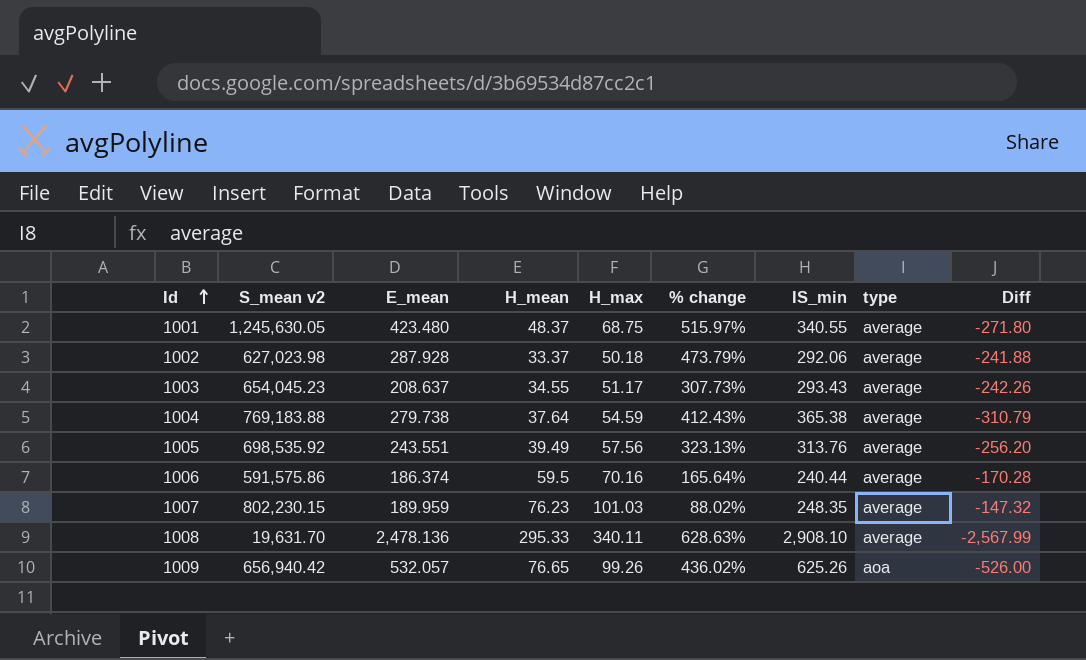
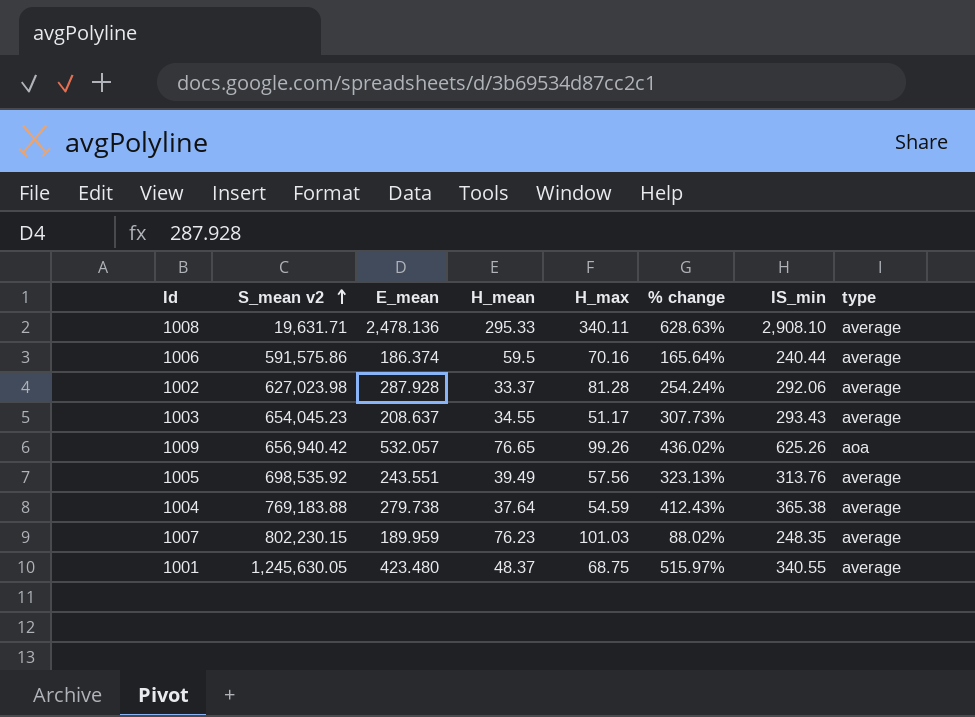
row order: Id ascending -> S_mean v2 ascending
column Diff | formula: [H_max] - [IS_min] -> none
1008 | S_mean v2: 19,631.70 -> 19,631.71
1002 | H_max: 50.18 -> 81.28
1002 | % change: 473.79% -> 254.24%

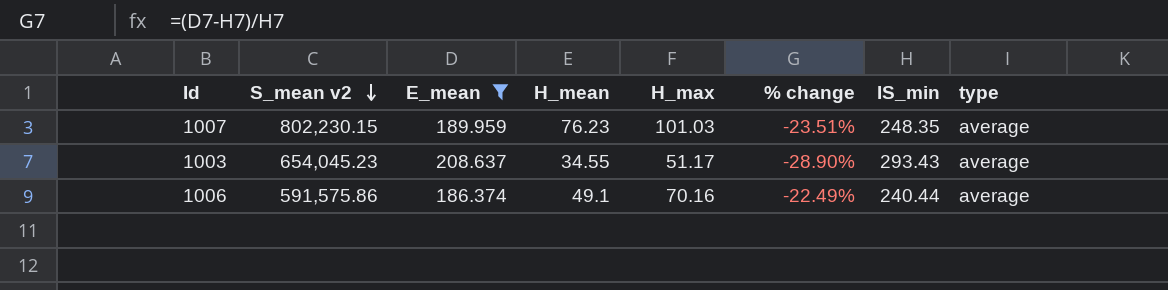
filter: none -> E_mean <= 208.637
row order: S_mean v2 ascending -> S_mean v2 descending
column % change | formula: ([E_mean] - [H_max]) / [H_max] -> ([E_mean] - [IS_min]) / [IS_min]
1006 | H_mean: 59.5 -> 49.1

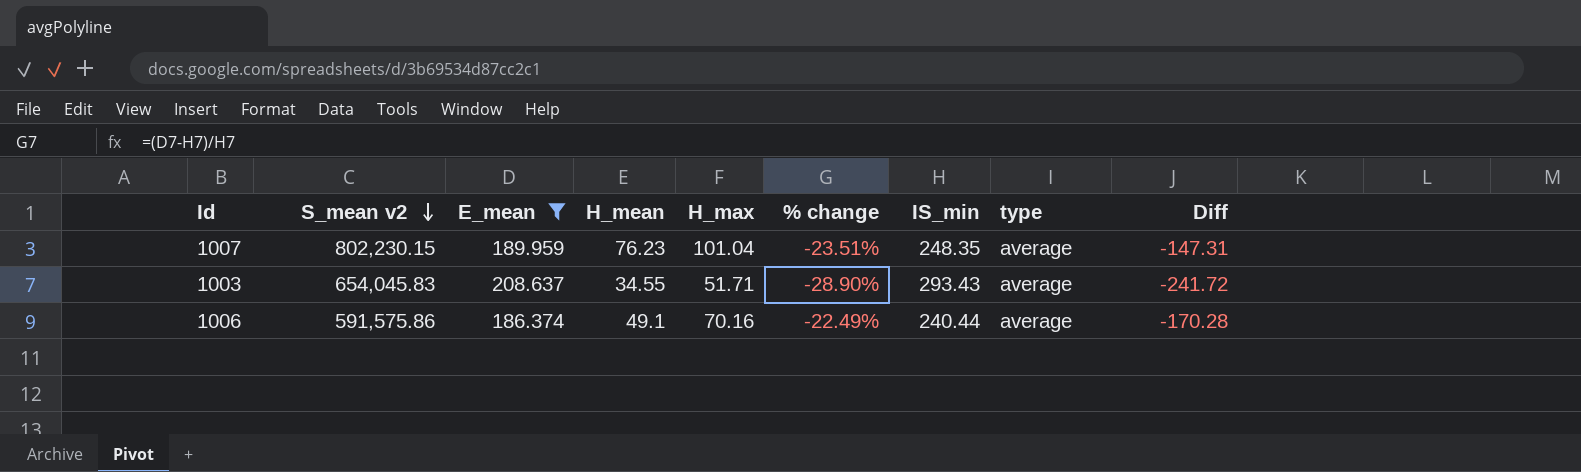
column Diff | formula: none -> [H_max] - [IS_min]
1007 | H_max: 101.03 -> 101.04
1003 | S_mean v2: 654,045.23 -> 654,045.83
1003 | H_max: 51.17 -> 51.71

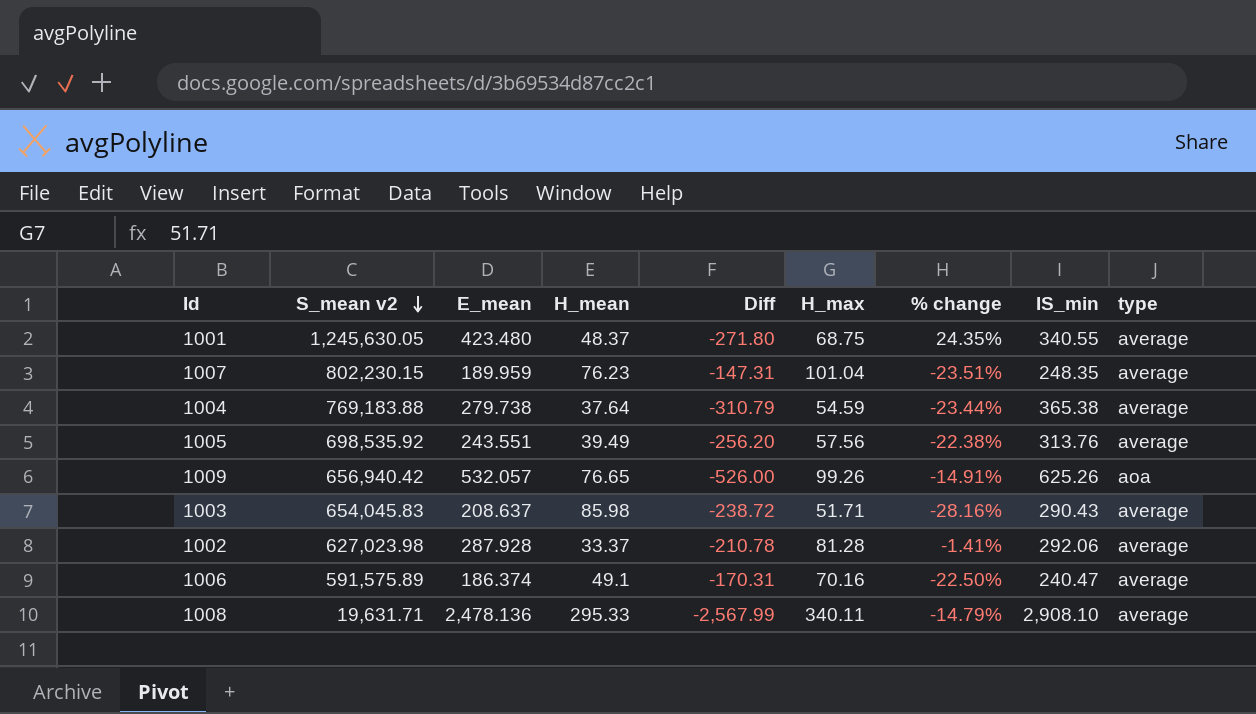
filter: E_mean <= 208.637 -> none
column Diff | position: 9 -> 5
1003 | H_mean: 34.55 -> 85.98
1003 | Diff: -241.72 -> -238.72
1003 | % change: -28.90% -> -28.16%
1003 | IS_min: 293.43 -> 290.43
1006 | S_mean v2: 591,575.86 -> 591,575.89
1006 | Diff: -170.28 -> -170.31
1006 | % change: -22.49% -> -22.50%
1006 | IS_min: 240.44 -> 240.47

